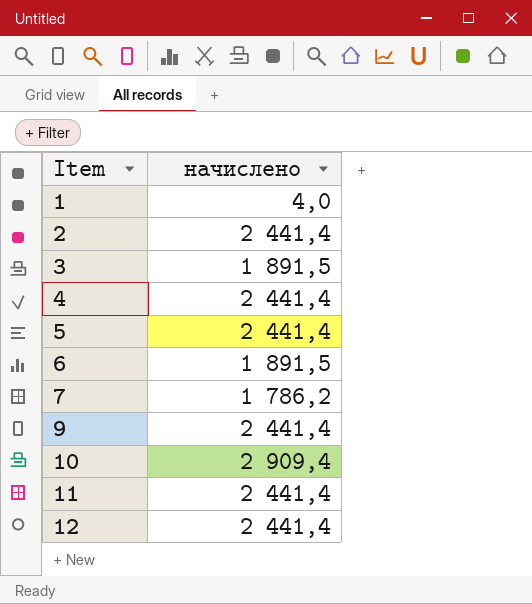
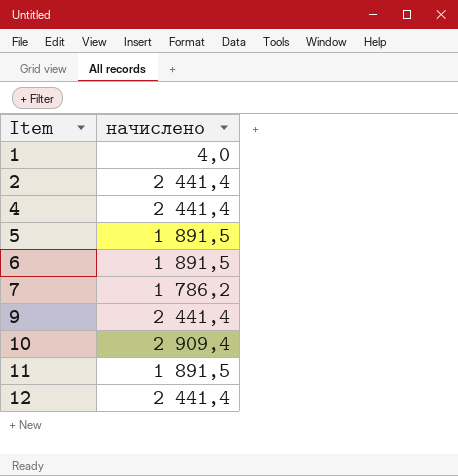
row 3: 1 891,5 -> none
5 | начислено: 2 441,4 -> 1 891,5
11 | начислено: 2 441,4 -> 1 891,5

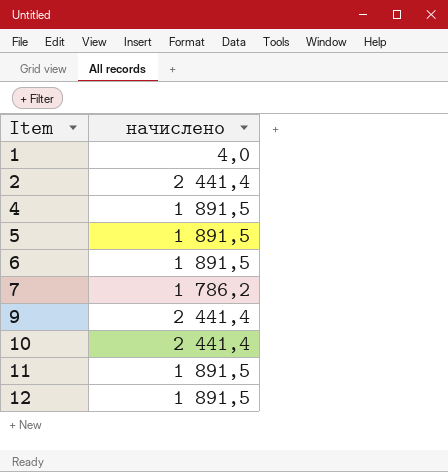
4 | начислено: 2 441,4 -> 1 891,5
10 | начислено: 2 909,4 -> 2 441,4
12 | начислено: 2 441,4 -> 1 891,5

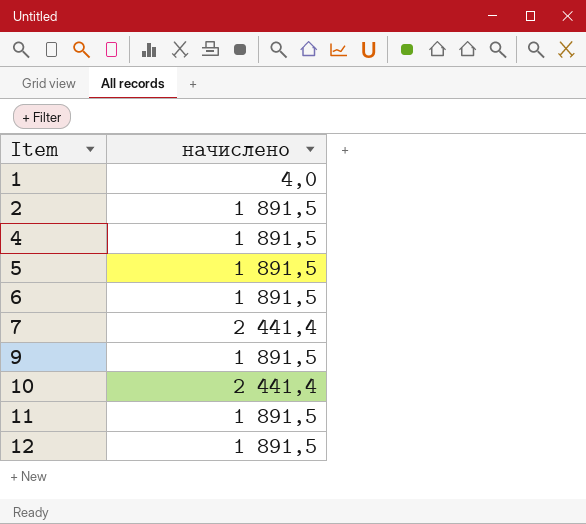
2 | начислено: 2 441,4 -> 1 891,5
7 | начислено: 1 786,2 -> 2 441,4
9 | начислено: 2 441,4 -> 1 891,5

